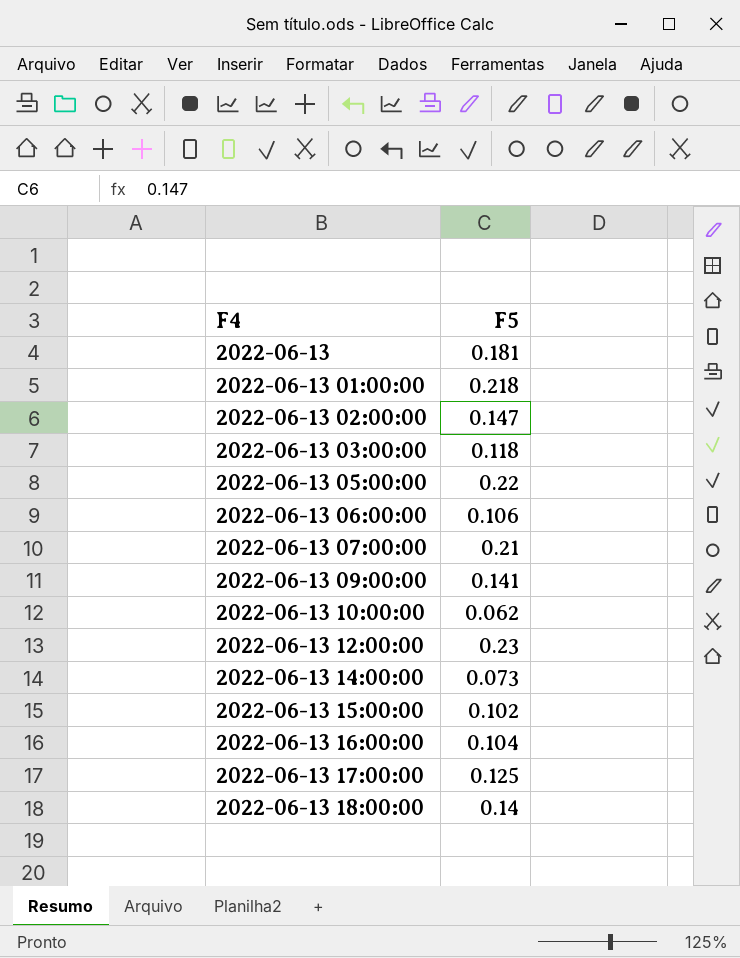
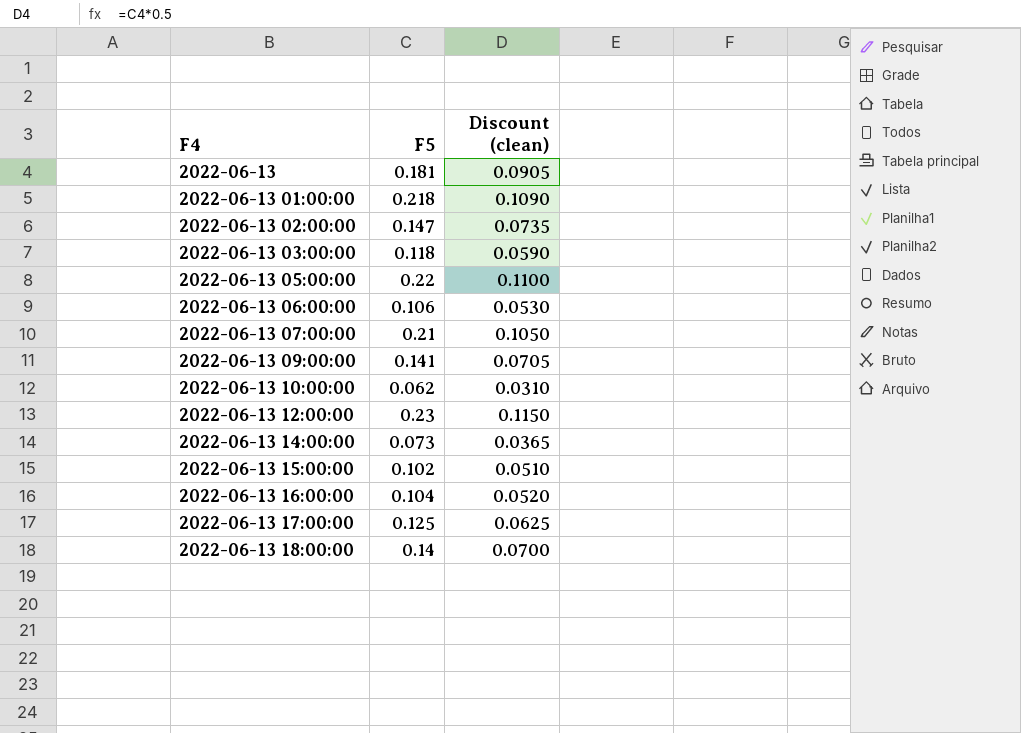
column Discount (clean) | formula: none -> [F5] * 0.5

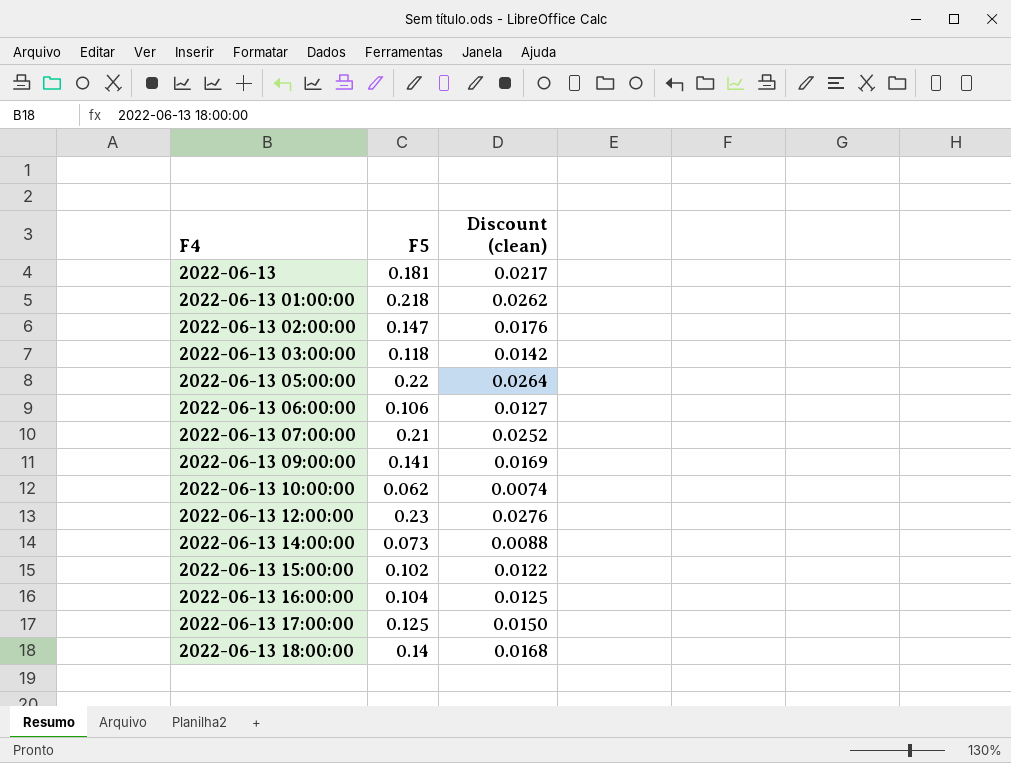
column Discount (clean) | formula: [F5] * 0.5 -> [F5] * 0.12

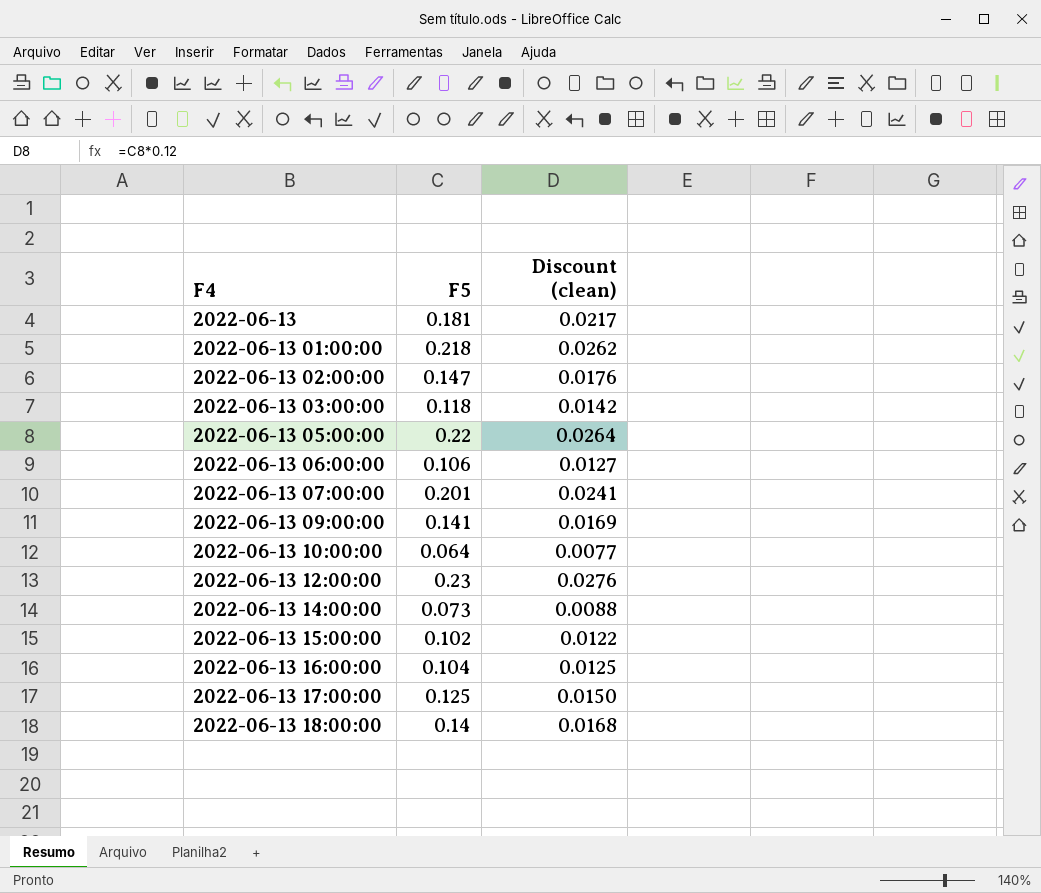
2022-06-13 07:00:00 | F5: 0.21 -> 0.201
2022-06-13 07:00:00 | Discount (clean): 0.0252 -> 0.0241
2022-06-13 10:00:00 | F5: 0.062 -> 0.064
2022-06-13 10:00:00 | Discount (clean): 0.0074 -> 0.0077

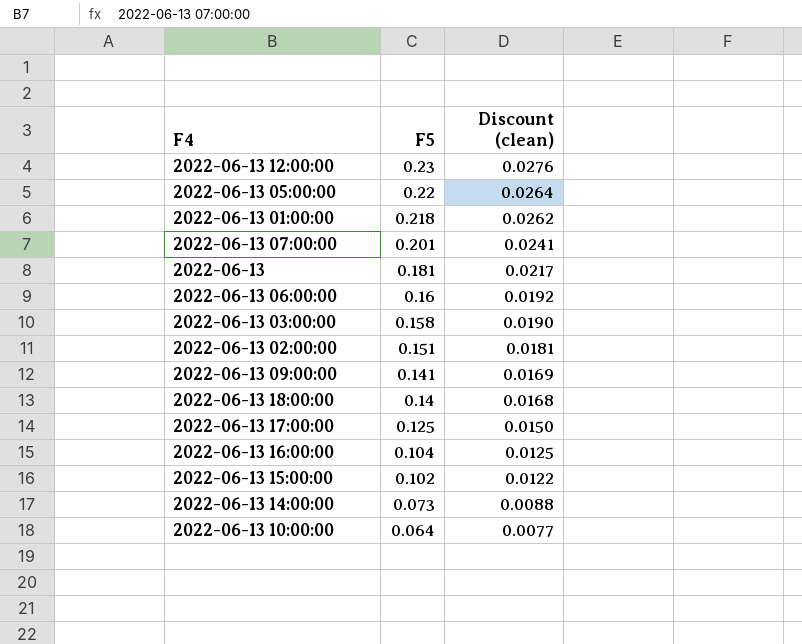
row order: F4 ascending -> F5 descending
2022-06-13 06:00:00 | F5: 0.106 -> 0.16
2022-06-13 06:00:00 | Discount (clean): 0.0127 -> 0.0192
2022-06-13 03:00:00 | F5: 0.118 -> 0.158
2022-06-13 03:00:00 | Discount (clean): 0.0142 -> 0.0190
2022-06-13 02:00:00 | F5: 0.147 -> 0.151
2022-06-13 02:00:00 | Discount (clean): 0.0176 -> 0.0181

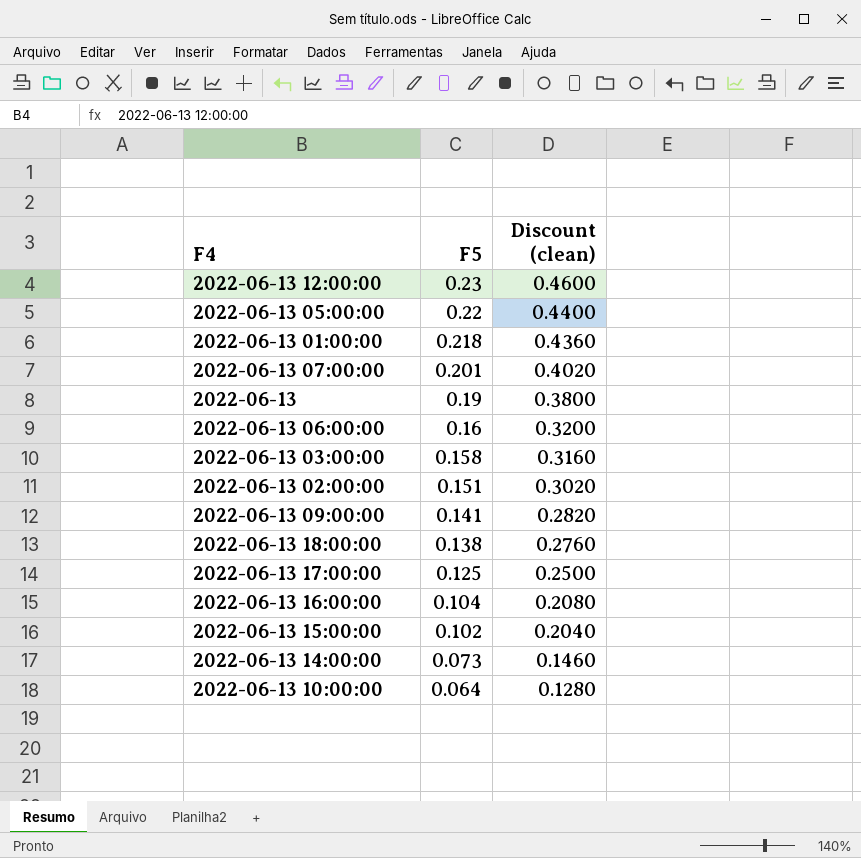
column Discount (clean) | formula: [F5] * 0.12 -> [F5] * 2
2022-06-13 | F5: 0.181 -> 0.19
2022-06-13 18:00:00 | F5: 0.14 -> 0.138

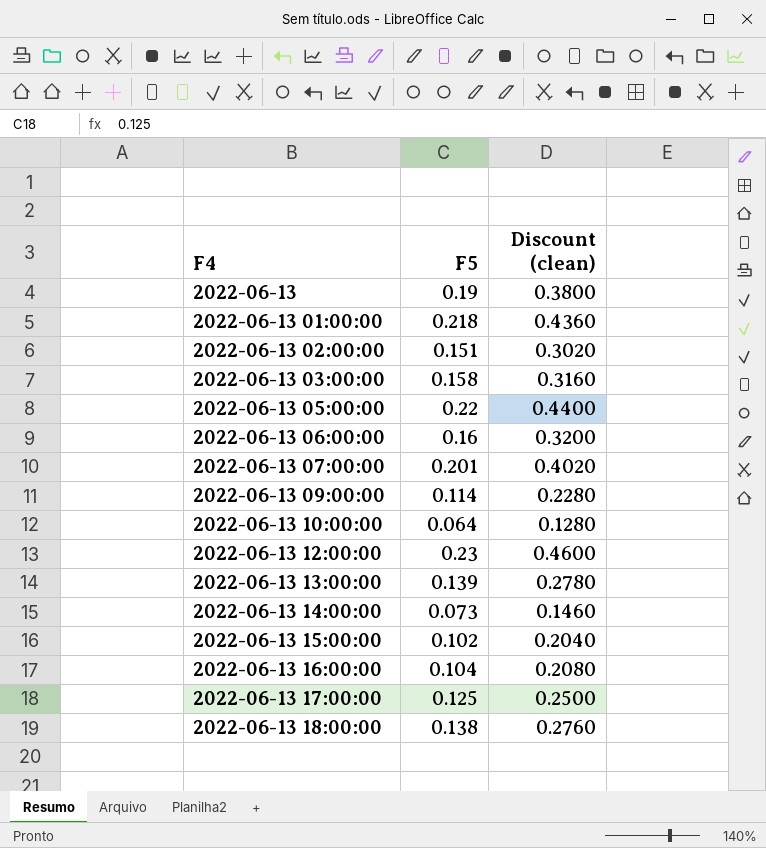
row order: F5 descending -> F4 ascending
2022-06-13 09:00:00 | F5: 0.141 -> 0.114
2022-06-13 09:00:00 | Discount (clean): 0.2820 -> 0.2280
row 2022-06-13 13:00:00: none -> 0.139 | 0.2780

